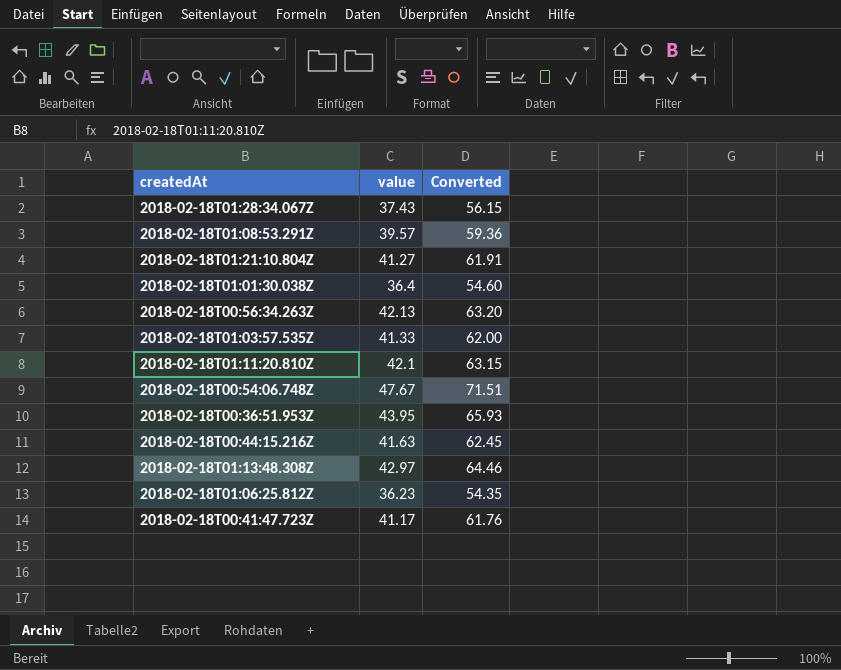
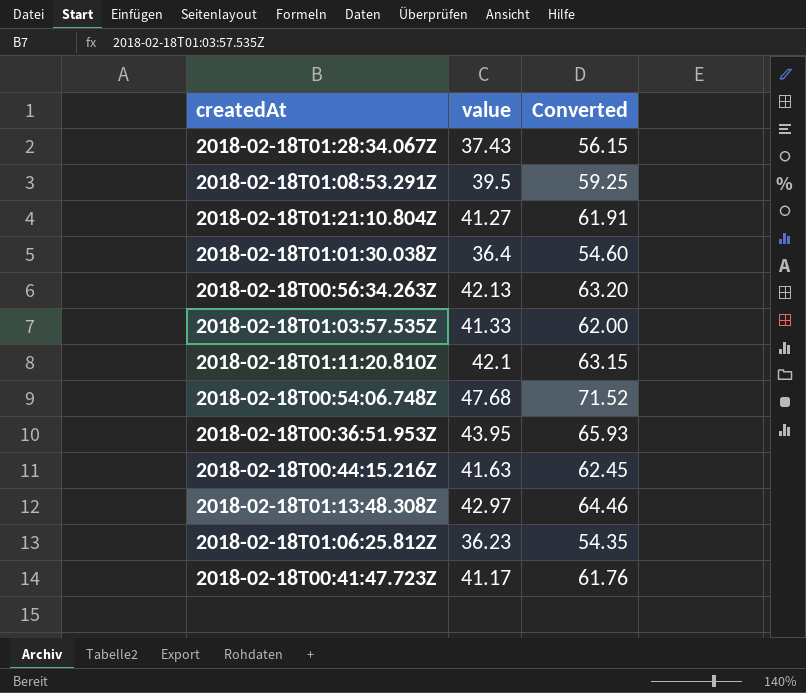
2018-02-18T01:08:53.291Z | value: 39.57 -> 39.5
2018-02-18T01:08:53.291Z | Converted: 59.36 -> 59.25
2018-02-18T00:54:06.748Z | value: 47.67 -> 47.68
2018-02-18T00:54:06.748Z | Converted: 71.51 -> 71.52

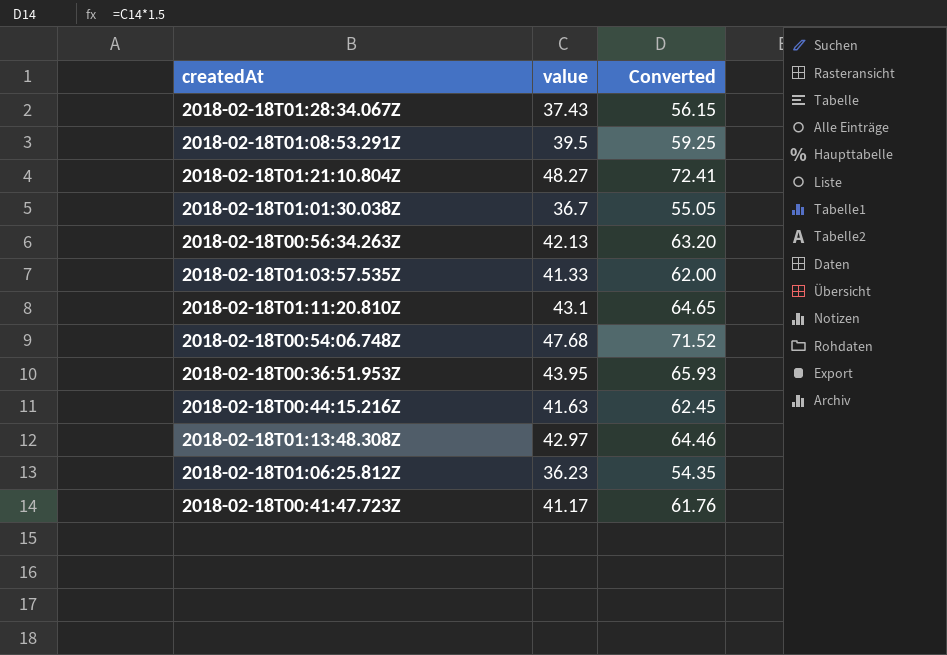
2018-02-18T01:21:10.804Z | value: 41.27 -> 48.27
2018-02-18T01:21:10.804Z | Converted: 61.91 -> 72.41
2018-02-18T01:01:30.038Z | value: 36.4 -> 36.7
2018-02-18T01:01:30.038Z | Converted: 54.60 -> 55.05
2018-02-18T01:11:20.810Z | value: 42.1 -> 43.1
2018-02-18T01:11:20.810Z | Converted: 63.15 -> 64.65

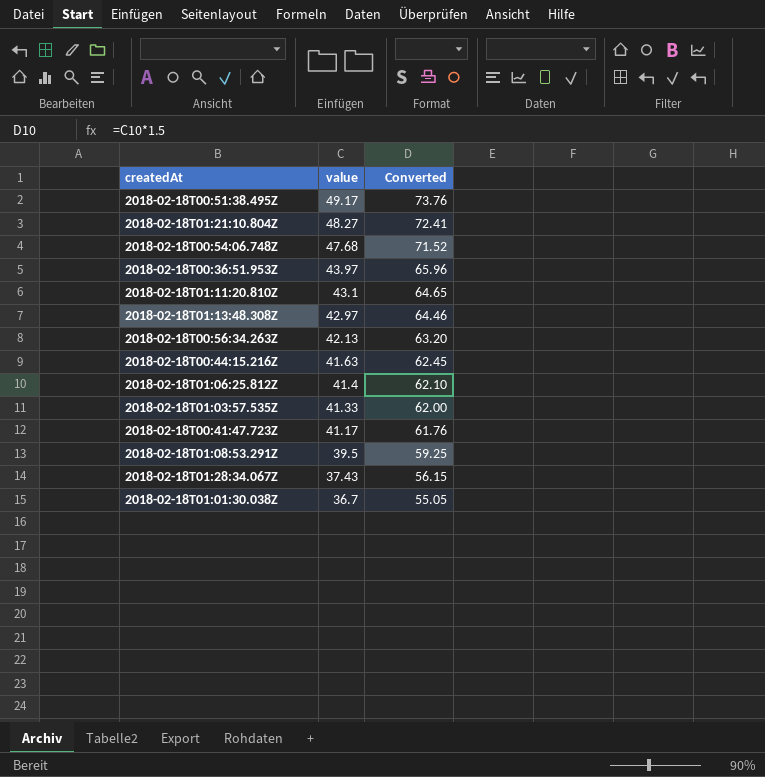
row order: none -> value descending
row 2018-02-18T00:51:38.495Z: none -> 49.17 | 73.76
2018-02-18T00:36:51.953Z | value: 43.95 -> 43.97
2018-02-18T00:36:51.953Z | Converted: 65.93 -> 65.96
2018-02-18T01:06:25.812Z | value: 36.23 -> 41.4
2018-02-18T01:06:25.812Z | Converted: 54.35 -> 62.10

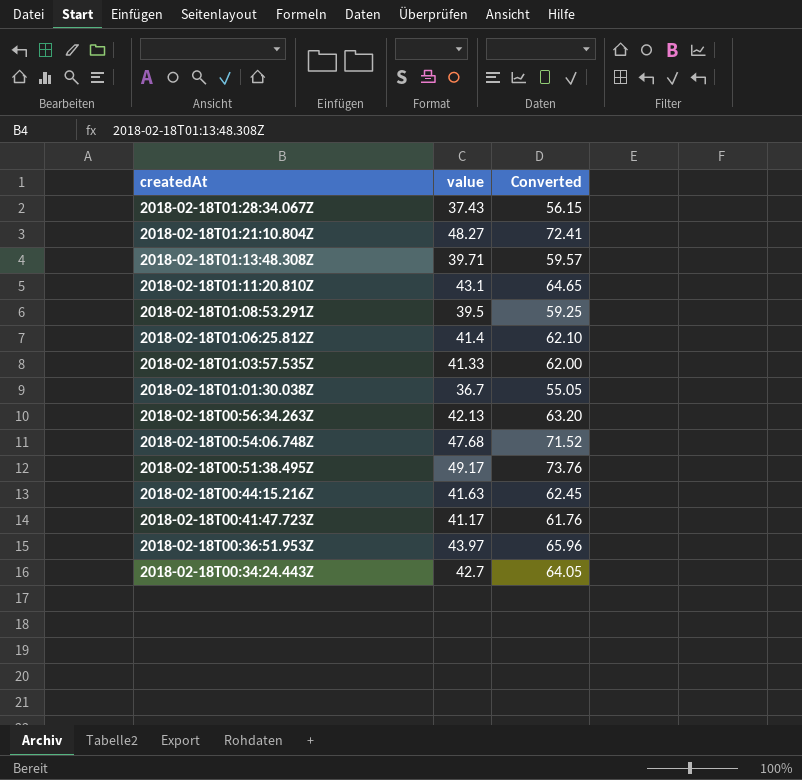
row order: value descending -> createdAt descending
2018-02-18T01:13:48.308Z | value: 42.97 -> 39.71
2018-02-18T01:13:48.308Z | Converted: 64.46 -> 59.57
row 2018-02-18T00:34:24.443Z: none -> 42.7 | 64.05

